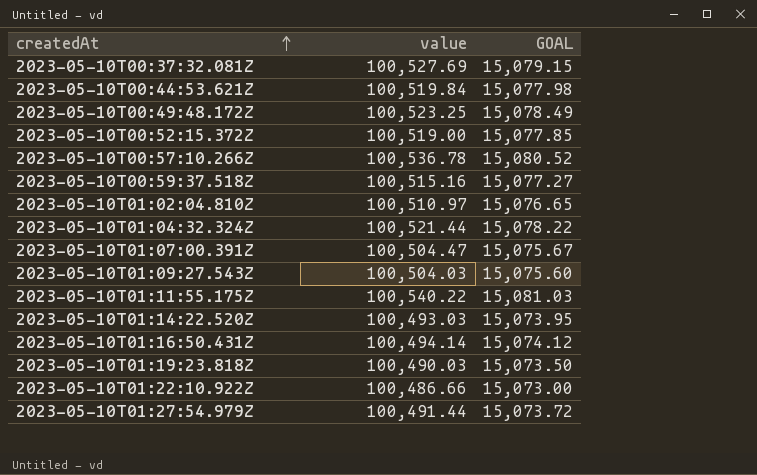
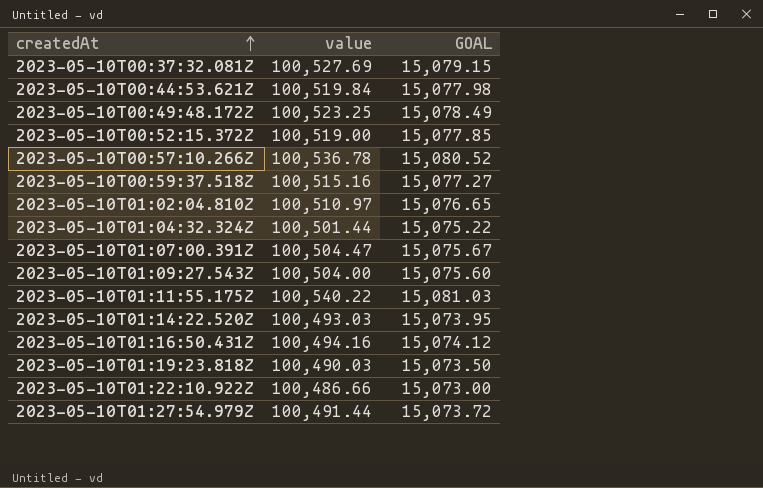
2023-05-10T01:04:32.324Z | value: 100,521.44 -> 100,501.44
2023-05-10T01:04:32.324Z | GOAL: 15,078.22 -> 15,075.22
2023-05-10T01:09:27.543Z | value: 100,504.03 -> 100,504.00
2023-05-10T01:16:50.431Z | value: 100,494.14 -> 100,494.16

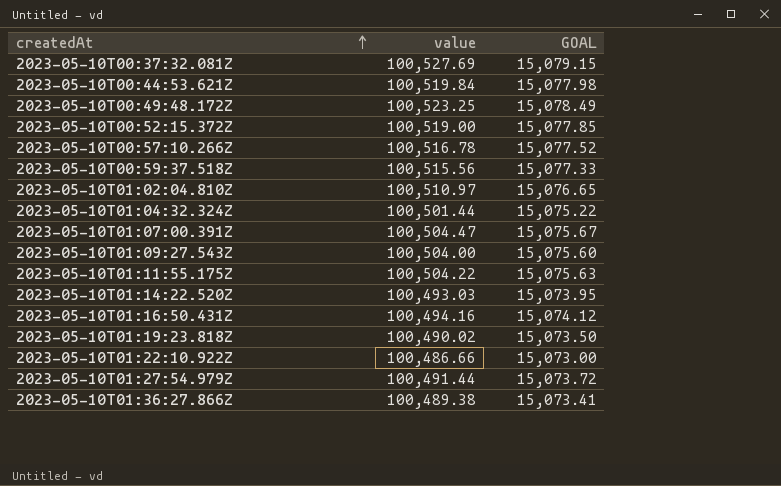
2023-05-10T00:57:10.266Z | value: 100,536.78 -> 100,516.78
2023-05-10T00:57:10.266Z | GOAL: 15,080.52 -> 15,077.52
2023-05-10T00:59:37.518Z | value: 100,515.16 -> 100,515.56
2023-05-10T00:59:37.518Z | GOAL: 15,077.27 -> 15,077.33
2023-05-10T01:11:55.175Z | value: 100,540.22 -> 100,504.22
2023-05-10T01:11:55.175Z | GOAL: 15,081.03 -> 15,075.63
2023-05-10T01:19:23.818Z | value: 100,490.03 -> 100,490.02
row 2023-05-10T01:36:27.866Z: none -> 100,489.38 | 15,073.41

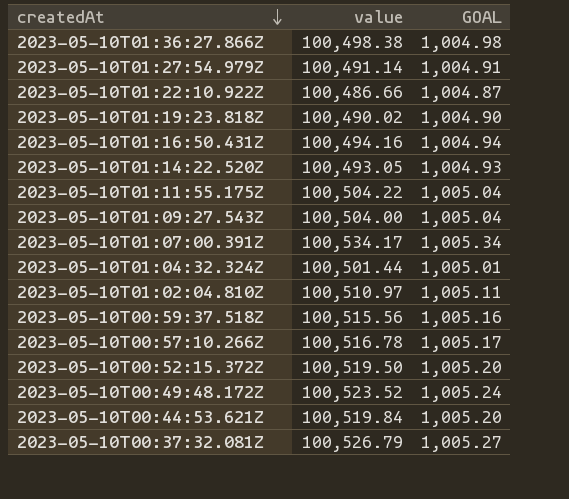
row order: createdAt ascending -> createdAt descending
column GOAL | formula: [value] * 0.15 -> [value] * 0.01
2023-05-10T01:36:27.866Z | value: 100,489.38 -> 100,498.38
2023-05-10T01:27:54.979Z | value: 100,491.44 -> 100,491.14
2023-05-10T01:14:22.520Z | value: 100,493.03 -> 100,493.05
2023-05-10T01:07:00.391Z | value: 100,504.47 -> 100,534.17
2023-05-10T00:52:15.372Z | value: 100,519.00 -> 100,519.50
2023-05-10T00:49:48.172Z | value: 100,523.25 -> 100,523.52
2023-05-10T00:37:32.081Z | value: 100,527.69 -> 100,526.79

